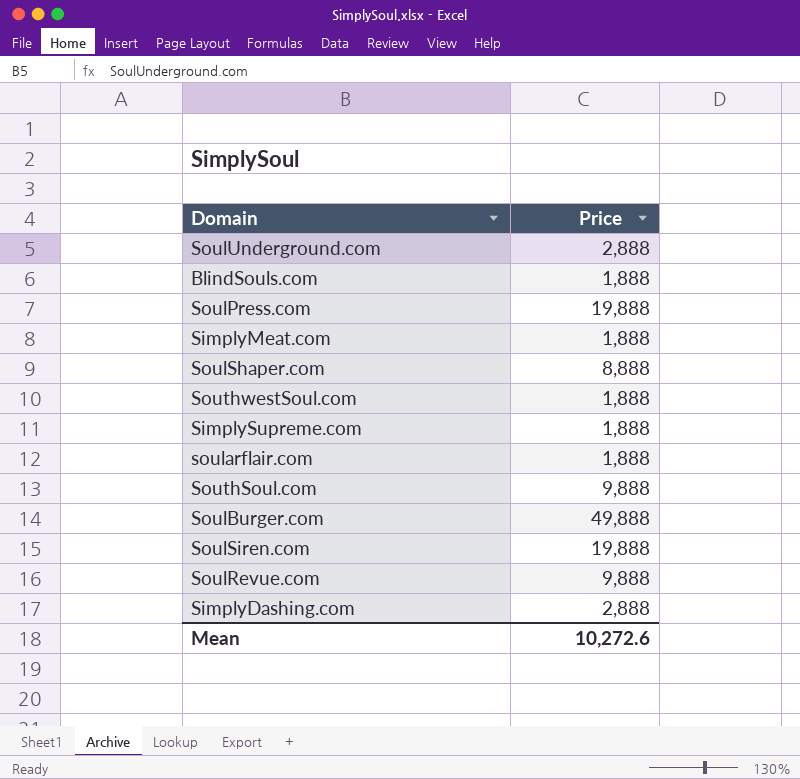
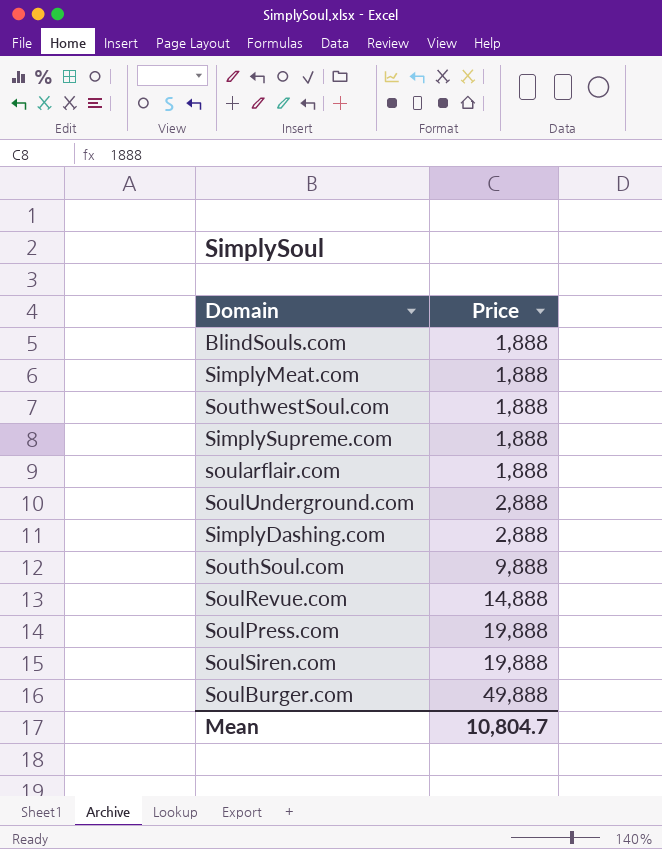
row order: none -> Price ascending
row SoulShaper.com: 8,888 -> none
SoulRevue.com | Price: 9,888 -> 14,888
Mean | Price: 10,272.6 -> 10,804.7

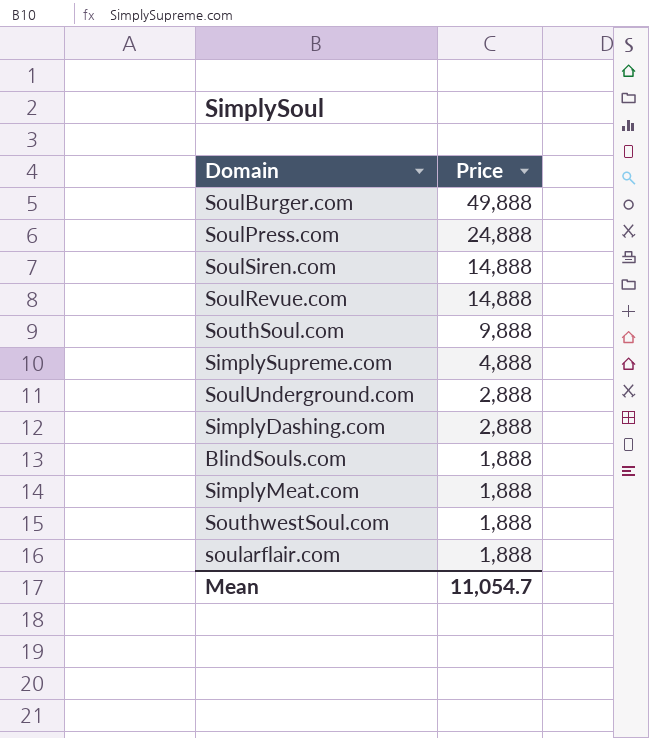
row order: Price ascending -> Price descending
SoulPress.com | Price: 19,888 -> 24,888
SoulSiren.com | Price: 19,888 -> 14,888
SimplySupreme.com | Price: 1,888 -> 4,888
Mean | Price: 10,804.7 -> 11,054.7

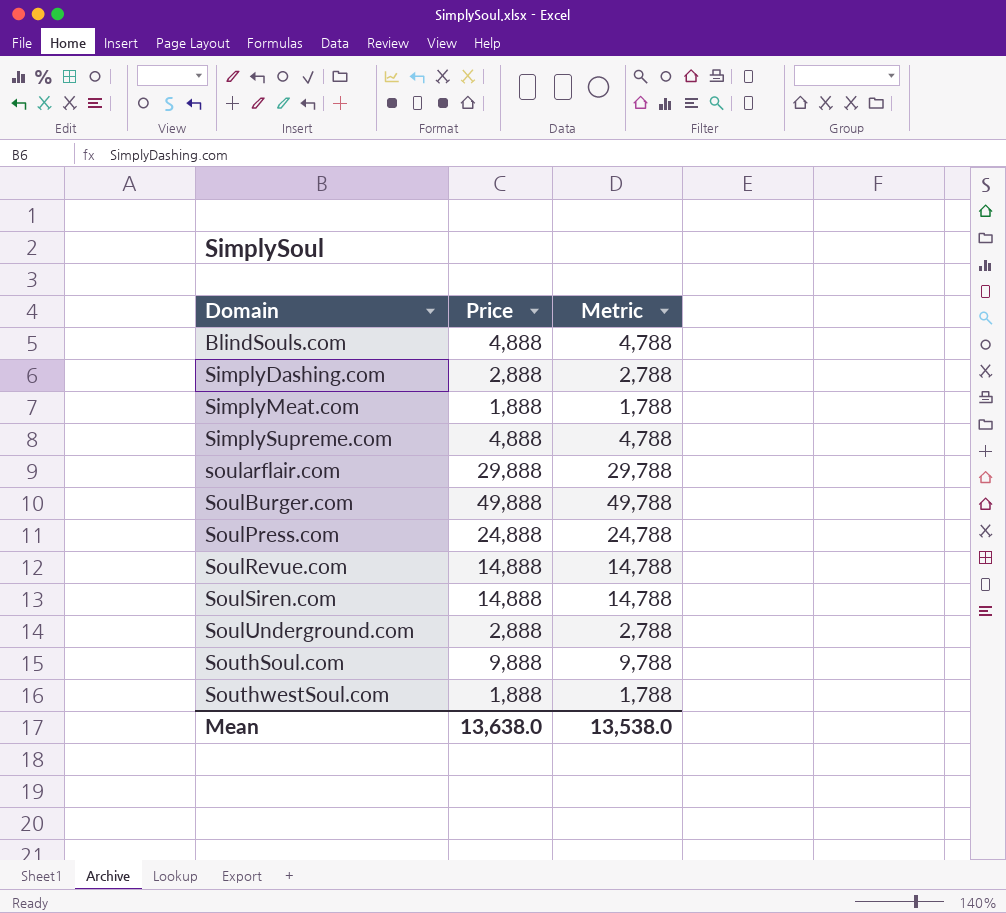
row order: Price descending -> Domain ascending
column Metric | formula: none -> [Price] - 100
BlindSouls.com | Price: 1,888 -> 4,888
soularflair.com | Price: 1,888 -> 29,888
Mean | Price: 11,054.7 -> 13,638.0

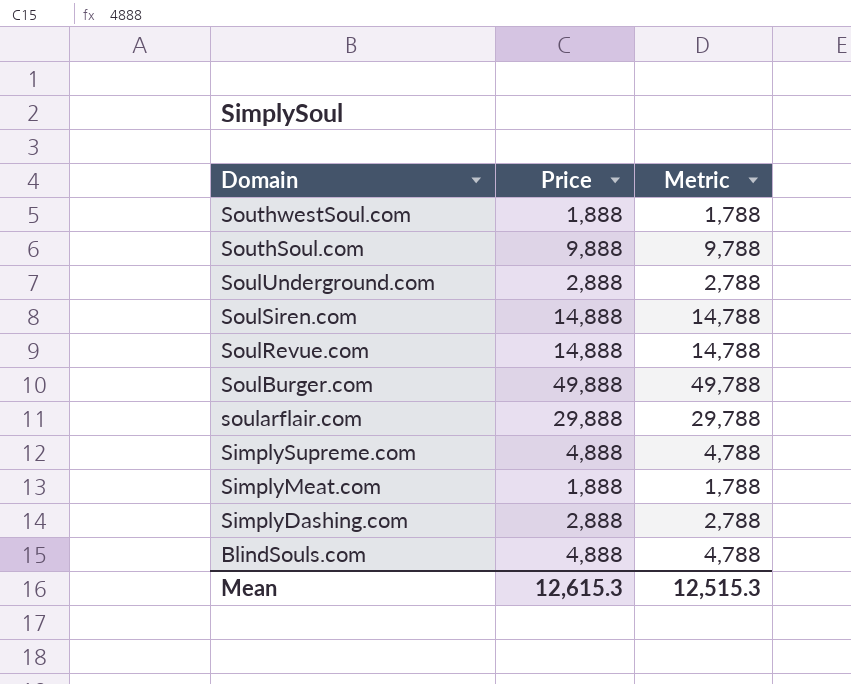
row order: Domain ascending -> Domain descending
row SoulPress.com: 24,888 | 24,788 -> none
Mean | Price: 13,638.0 -> 12,615.3
Mean | Metric: 13,538.0 -> 12,515.3

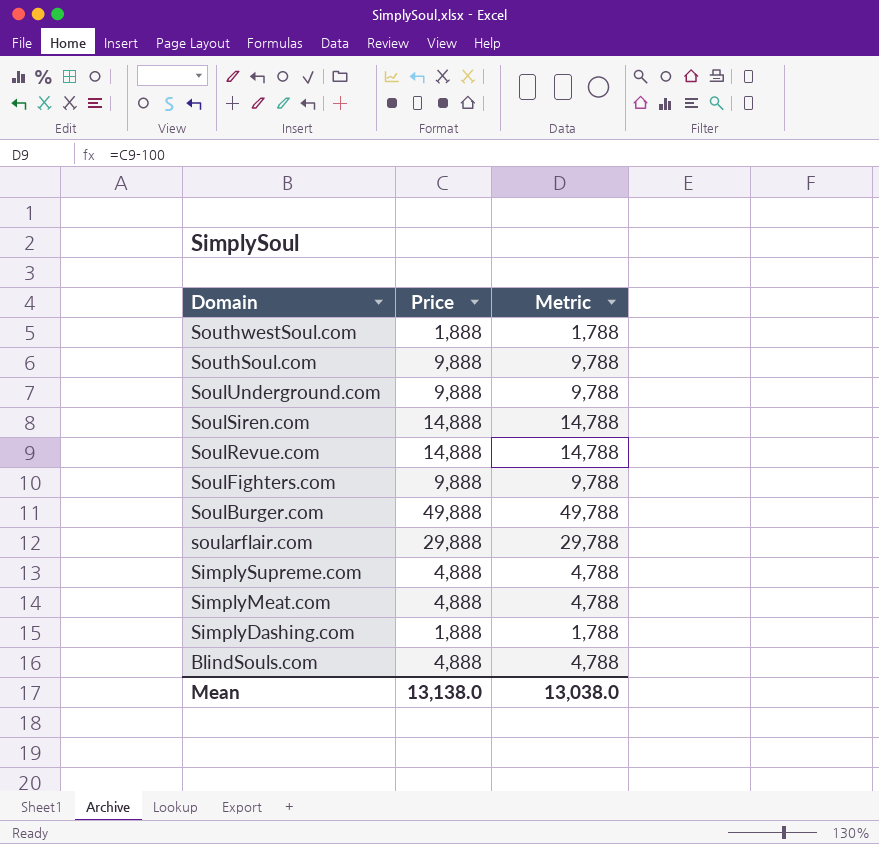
SoulUnderground.com | Price: 2,888 -> 9,888
SoulUnderground.com | Metric: 2,788 -> 9,788
row SoulFighters.com: none -> 9,888 | 9,788
SimplyMeat.com | Price: 1,888 -> 4,888
SimplyMeat.com | Metric: 1,788 -> 4,788
SimplyDashing.com | Price: 2,888 -> 1,888
SimplyDashing.com | Metric: 2,788 -> 1,788
Mean | Price: 12,615.3 -> 13,138.0
Mean | Metric: 12,515.3 -> 13,038.0

